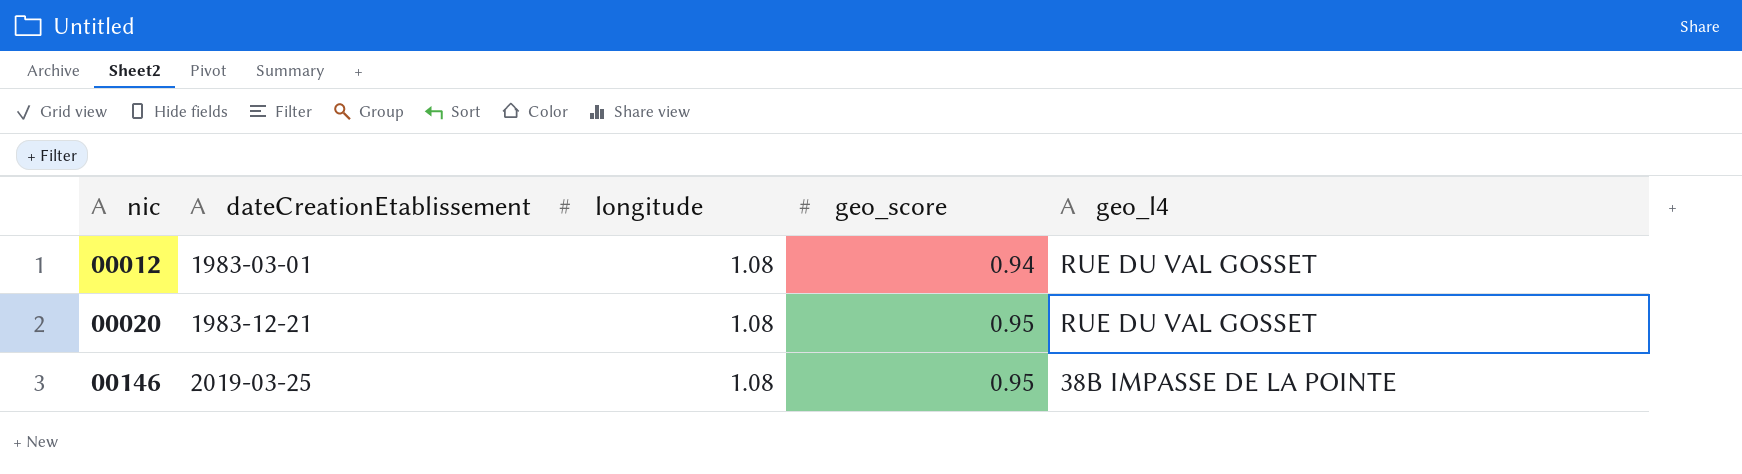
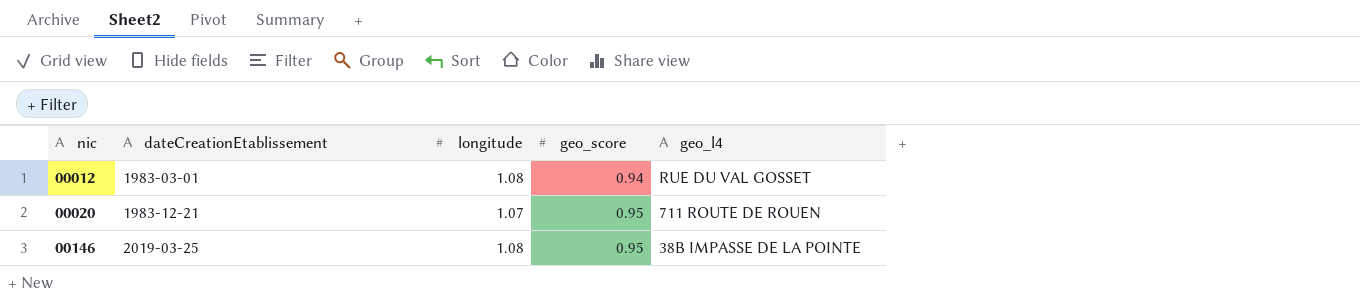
00020 | longitude: 1.08 -> 1.07
00020 | geo_l4: RUE DU VAL GOSSET -> 711 ROUTE DE ROUEN

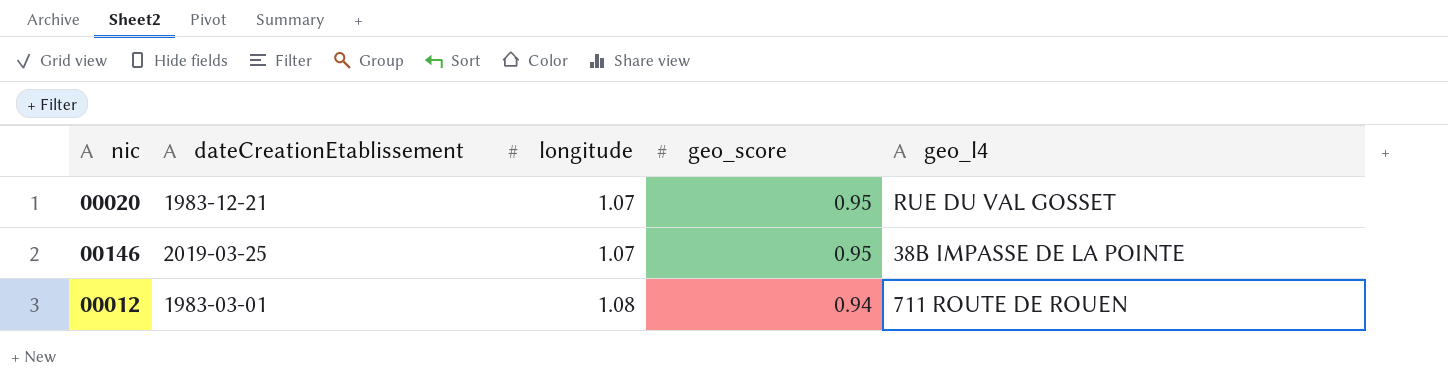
row order: nic ascending -> longitude ascending
00020 | geo_l4: 711 ROUTE DE ROUEN -> RUE DU VAL GOSSET
00146 | longitude: 1.08 -> 1.07
00012 | geo_l4: RUE DU VAL GOSSET -> 711 ROUTE DE ROUEN

